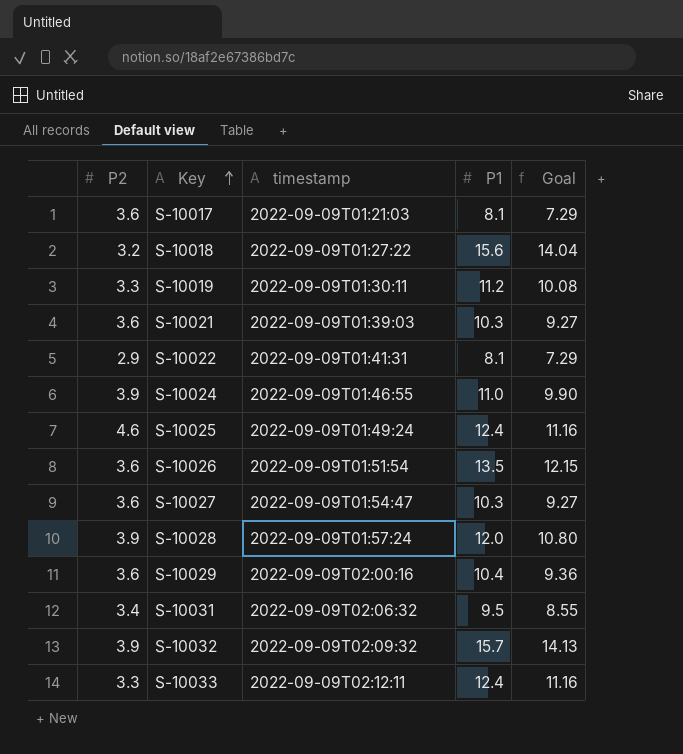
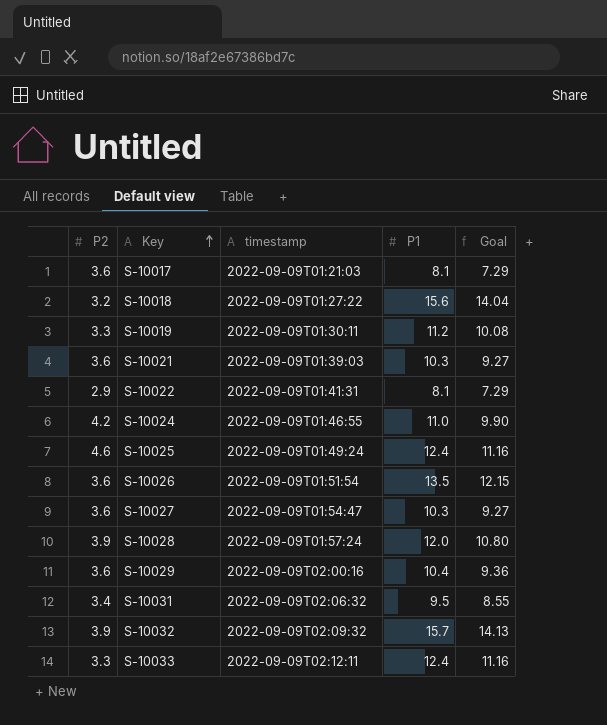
S-10024 | P2: 3.9 -> 4.2

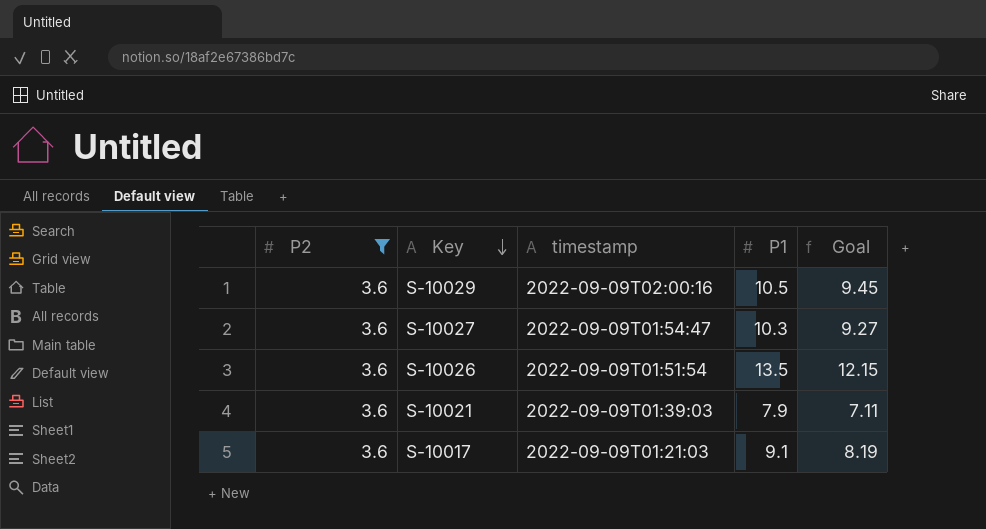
filter: none -> P2 = 3.6
row order: Key ascending -> Key descending
S-10029 | P1: 10.4 -> 10.5
S-10029 | Goal: 9.36 -> 9.45
S-10021 | P1: 10.3 -> 7.9
S-10021 | Goal: 9.27 -> 7.11
S-10017 | P1: 8.1 -> 9.1
S-10017 | Goal: 7.29 -> 8.19

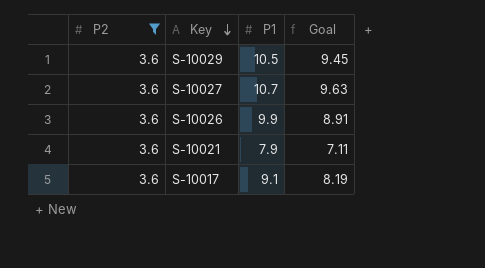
column timestamp | position: 3 -> none
S-10027 | P1: 10.3 -> 10.7
S-10027 | Goal: 9.27 -> 9.63
S-10026 | P1: 13.5 -> 9.9
S-10026 | Goal: 12.15 -> 8.91

